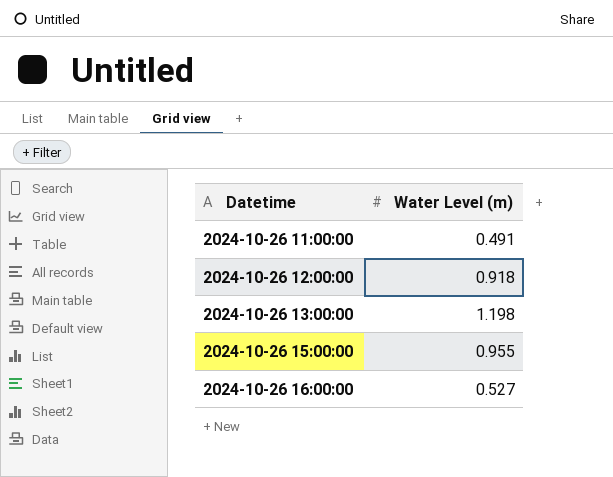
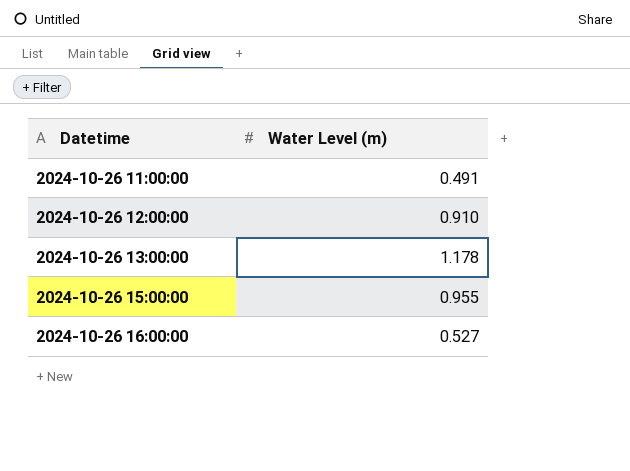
2024-10-26 12:00:00 | Water Level (m): 0.918 -> 0.910
2024-10-26 13:00:00 | Water Level (m): 1.198 -> 1.178

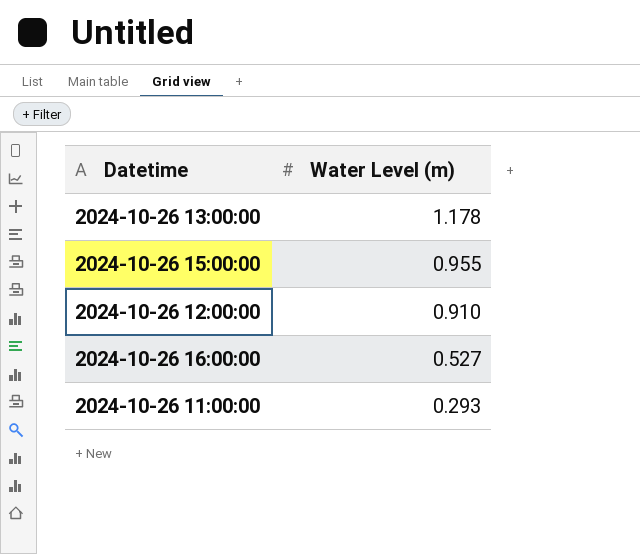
row order: Datetime ascending -> Water Level (m) descending
2024-10-26 11:00:00 | Water Level (m): 0.491 -> 0.293

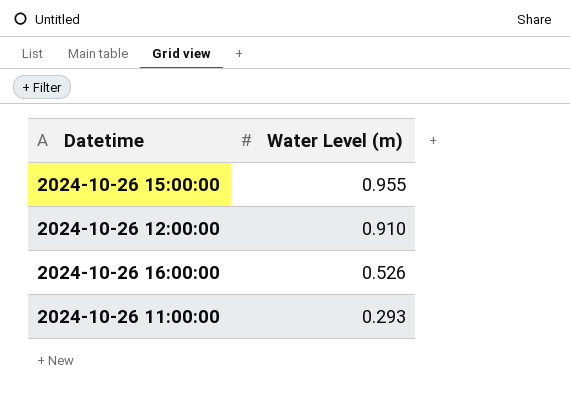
row 2024-10-26 13:00:00: 1.178 -> none
2024-10-26 16:00:00 | Water Level (m): 0.527 -> 0.526

